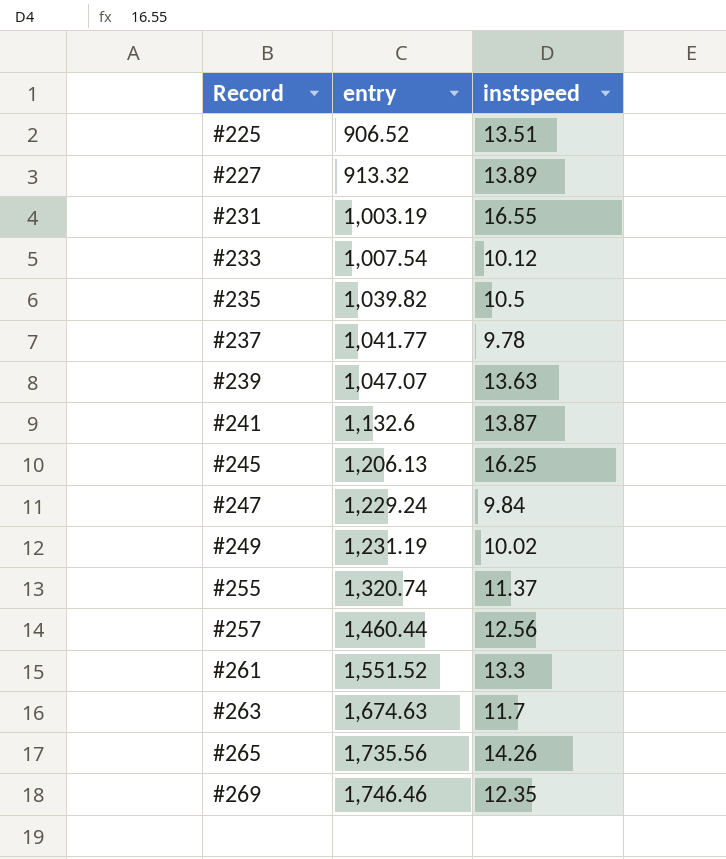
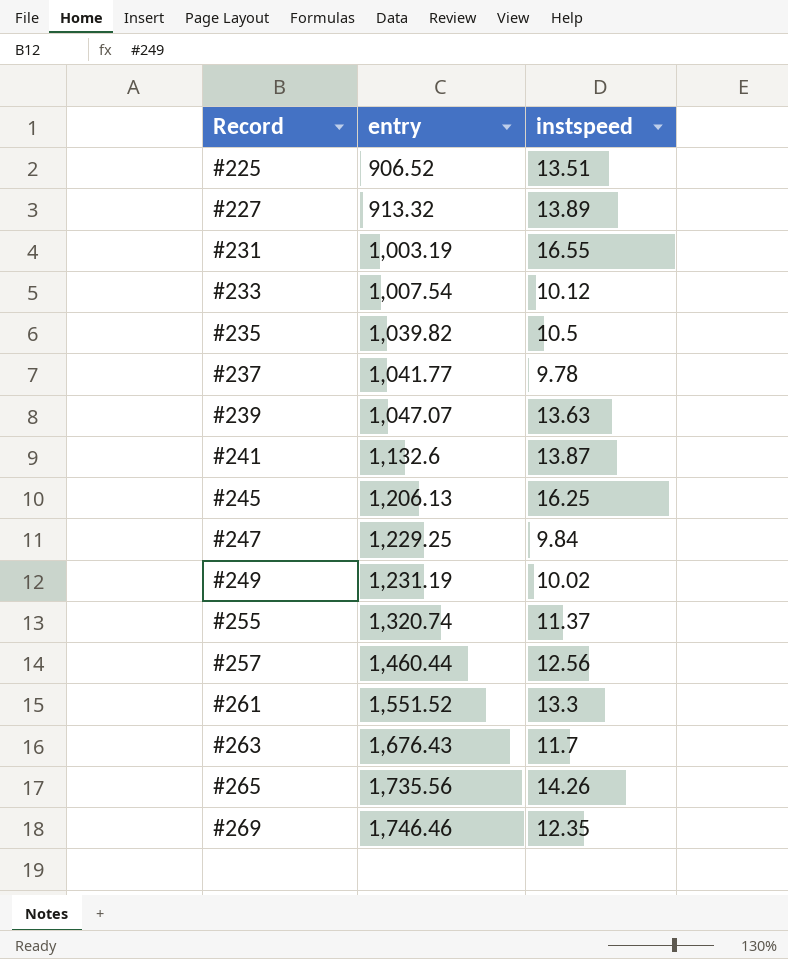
#247 | entry: 1,229.24 -> 1,229.25
#263 | entry: 1,674.63 -> 1,676.43

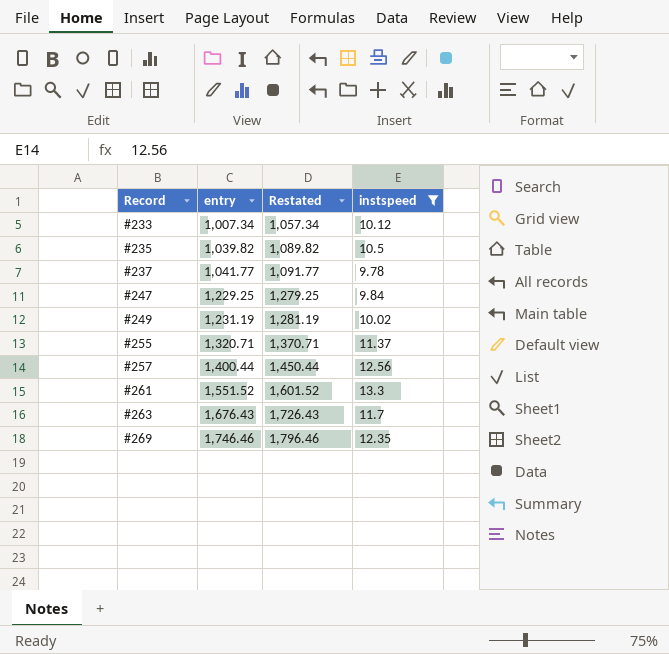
filter: none -> instspeed <= 13.3
column Restated | formula: none -> [entry] + 50
#233 | entry: 1,007.54 -> 1,007.34
#255 | entry: 1,320.74 -> 1,320.71
#257 | entry: 1,460.44 -> 1,400.44

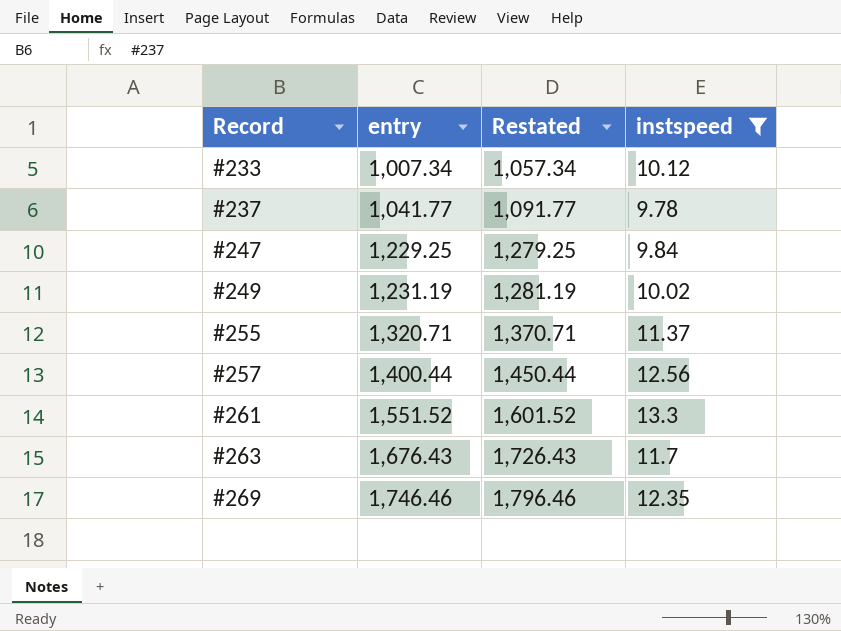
row #235: 1,039.82 | 1,089.82 | 10.5 -> none

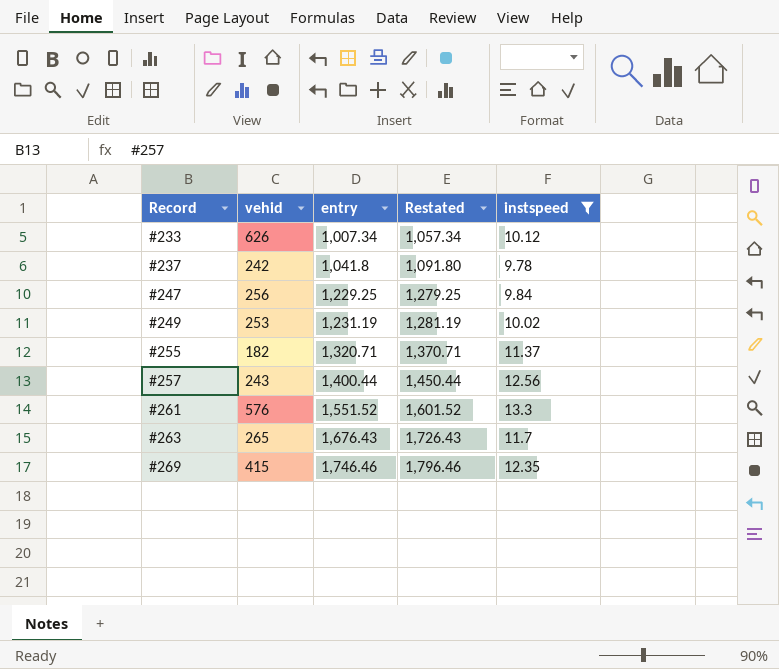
column vehid | position: none -> 2
#237 | entry: 1,041.77 -> 1,041.8
#237 | Restated: 1,091.77 -> 1,091.80

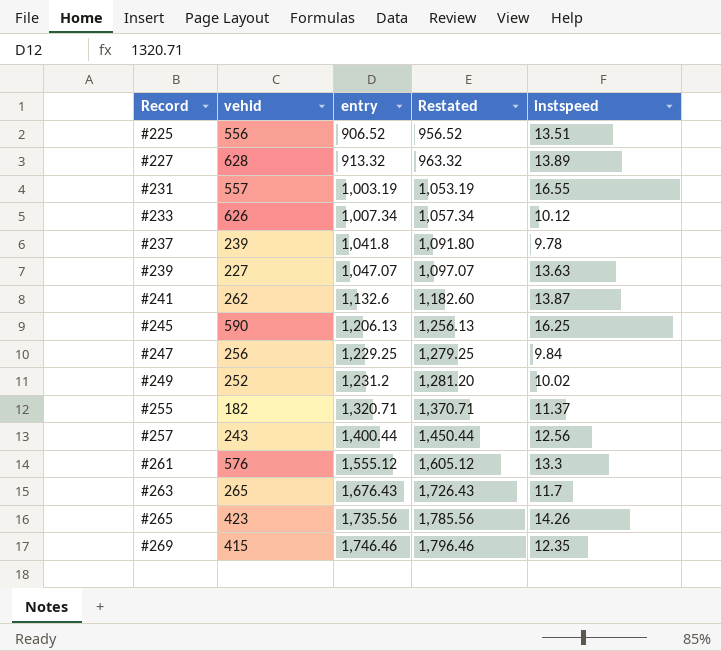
filter: instspeed <= 13.3 -> none
#237 | vehid: 242 -> 239
#249 | vehid: 253 -> 252
#249 | entry: 1,231.19 -> 1,231.2
#249 | Restated: 1,281.19 -> 1,281.20
#261 | entry: 1,551.52 -> 1,555.12
#261 | Restated: 1,601.52 -> 1,605.12

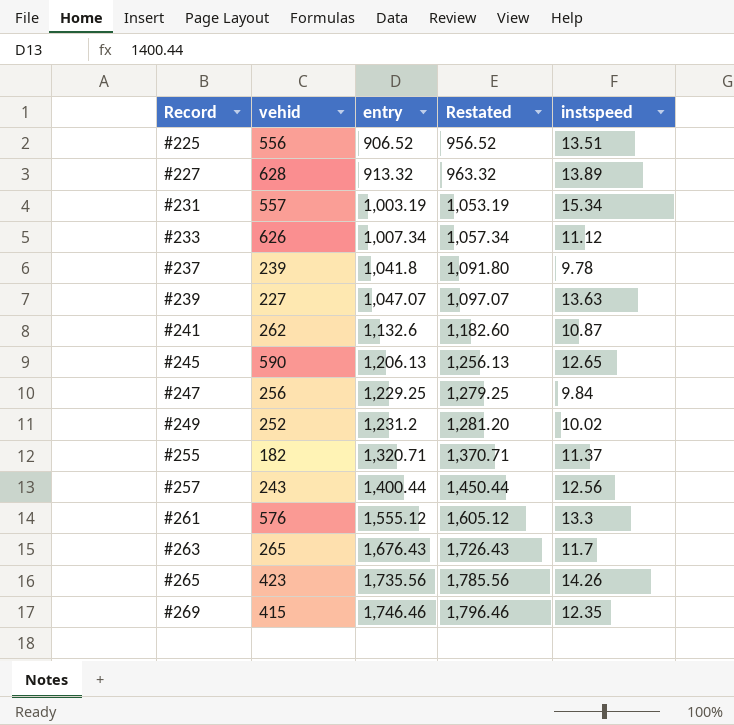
#231 | instspeed: 16.55 -> 15.34
#233 | instspeed: 10.12 -> 11.12
#241 | instspeed: 13.87 -> 10.87
#245 | instspeed: 16.25 -> 12.65

